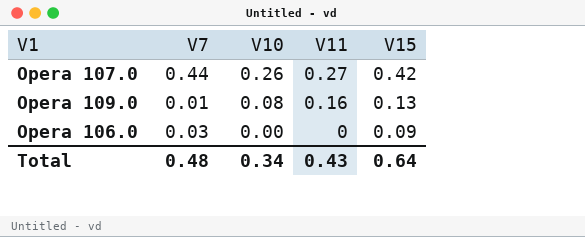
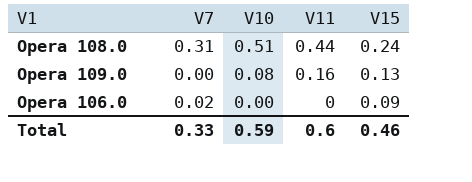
row Opera 107.0: 0.44 | 0.26 | 0.27 | 0.42 -> none
row Opera 108.0: none -> 0.31 | 0.51 | 0.44 | 0.24
Opera 109.0 | V7: 0.01 -> 0.00
Opera 106.0 | V7: 0.03 -> 0.02
Total | V7: 0.48 -> 0.33
Total | V10: 0.34 -> 0.59
Total | V11: 0.43 -> 0.6
Total | V15: 0.64 -> 0.46

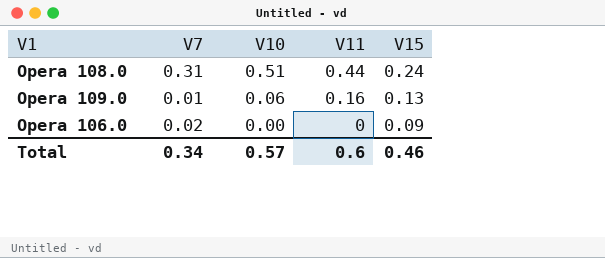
Opera 109.0 | V7: 0.00 -> 0.01
Opera 109.0 | V10: 0.08 -> 0.06
Total | V7: 0.33 -> 0.34
Total | V10: 0.59 -> 0.57

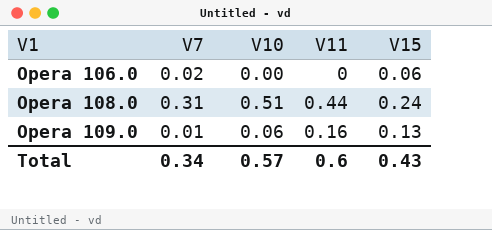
row order: V10 descending -> V1 ascending
Opera 106.0 | V15: 0.09 -> 0.06
Total | V15: 0.46 -> 0.43

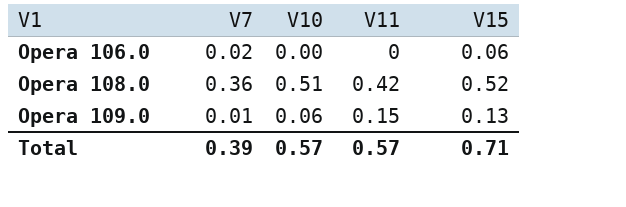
Opera 108.0 | V7: 0.31 -> 0.36
Opera 108.0 | V11: 0.44 -> 0.42
Opera 108.0 | V15: 0.24 -> 0.52
Opera 109.0 | V11: 0.16 -> 0.15
Total | V7: 0.34 -> 0.39
Total | V11: 0.6 -> 0.57
Total | V15: 0.43 -> 0.71

